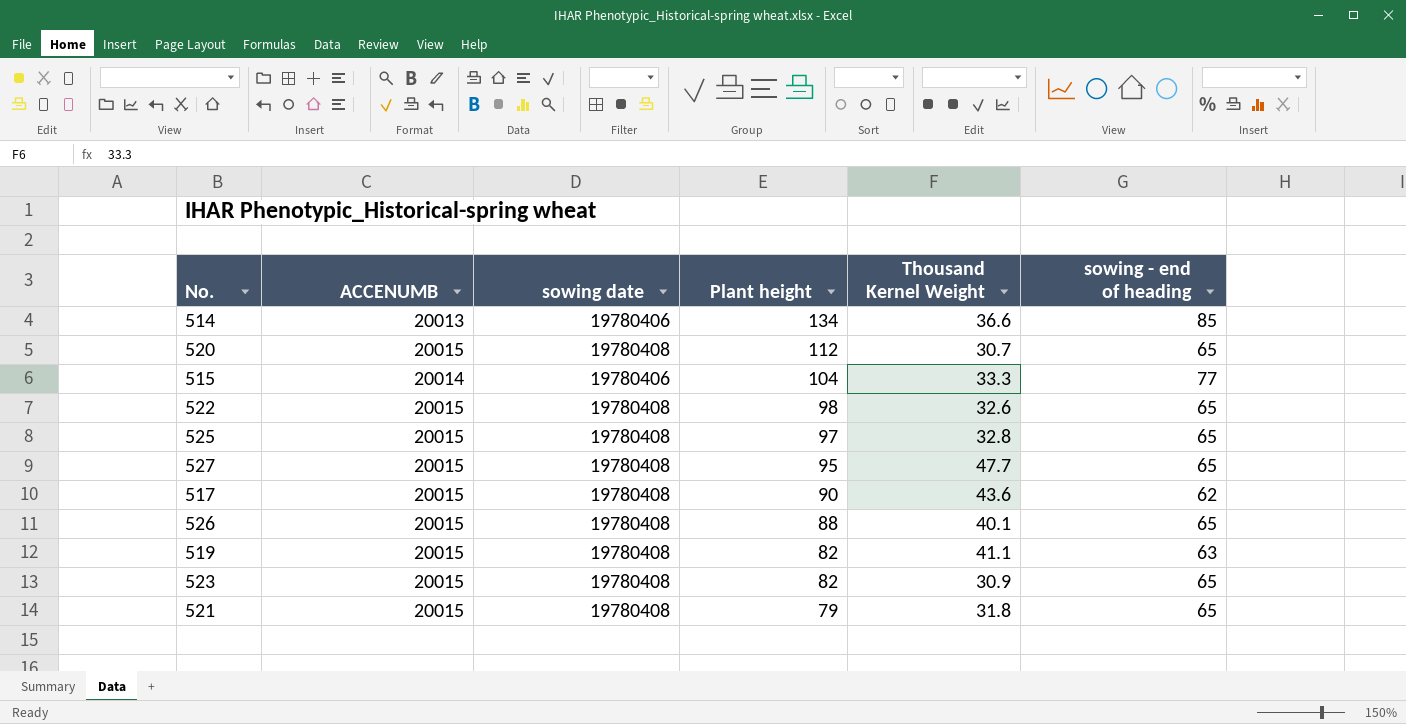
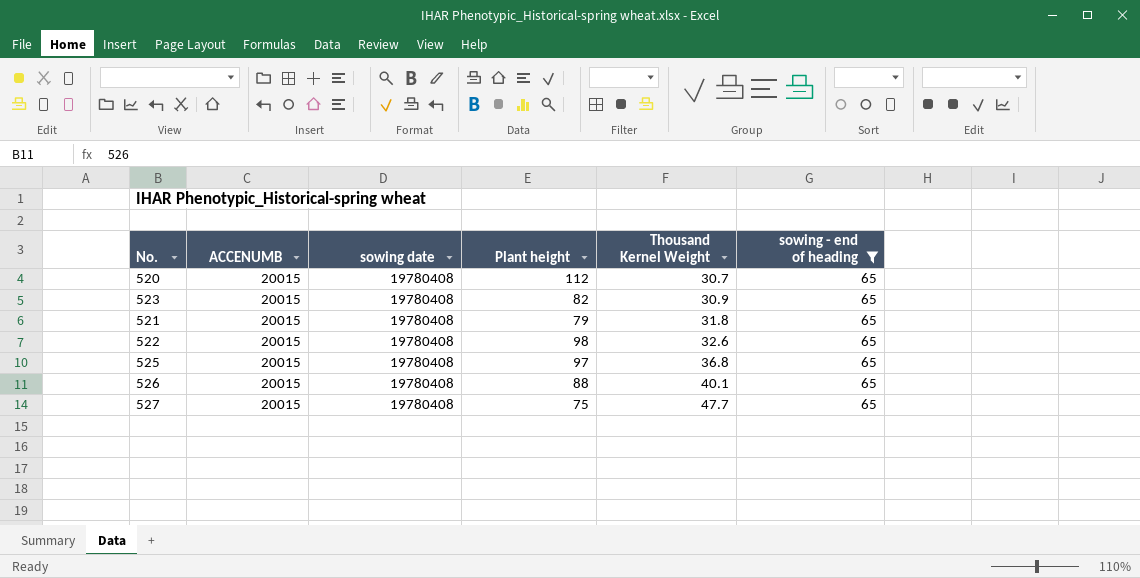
filter: none -> sowing - end of heading = 65
row order: Plant height descending -> Thousand Kernel Weight ascending
525 | Thousand Kernel Weight: 32.8 -> 36.8
527 | Plant height: 95 -> 75

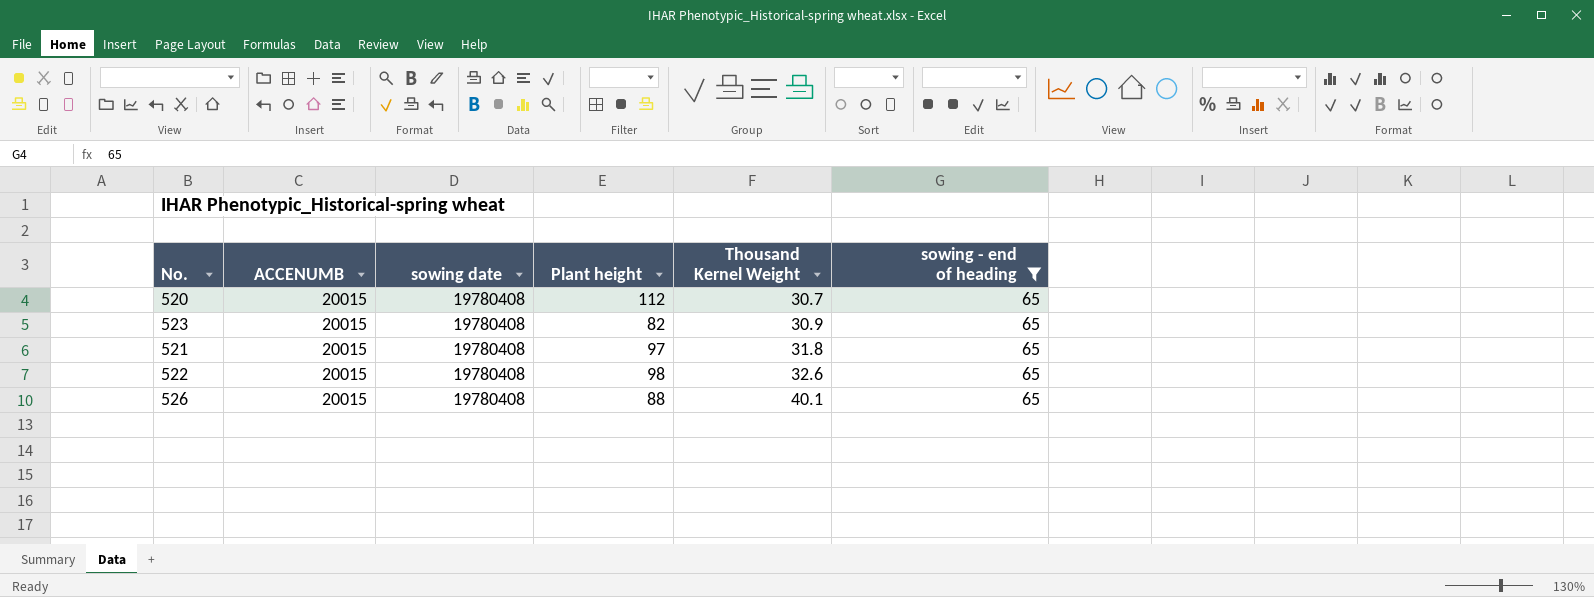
row 525: 20015 | 19780408 | 97 | 36.8 | 65 -> none
row 527: 20015 | 19780408 | 75 | 47.7 | 65 -> none
521 | Plant height: 79 -> 97

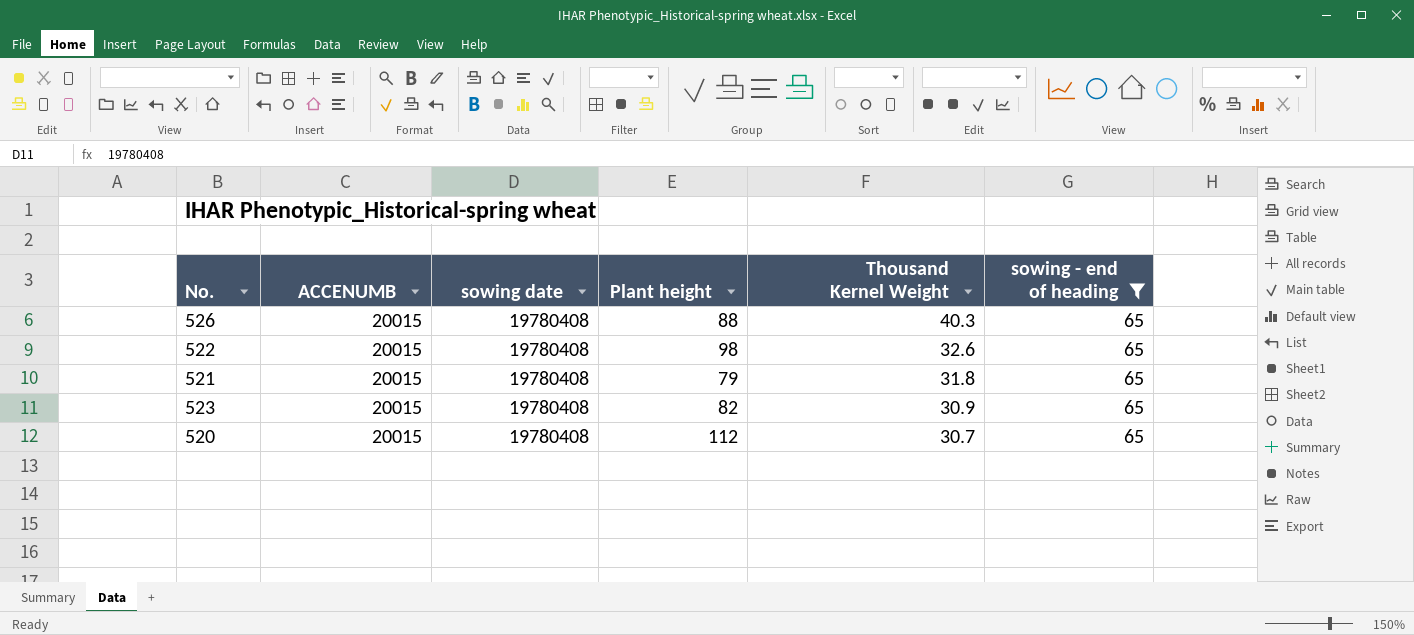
row order: Thousand Kernel Weight ascending -> Thousand Kernel Weight descending
526 | Thousand Kernel Weight: 40.1 -> 40.3
521 | Plant height: 97 -> 79

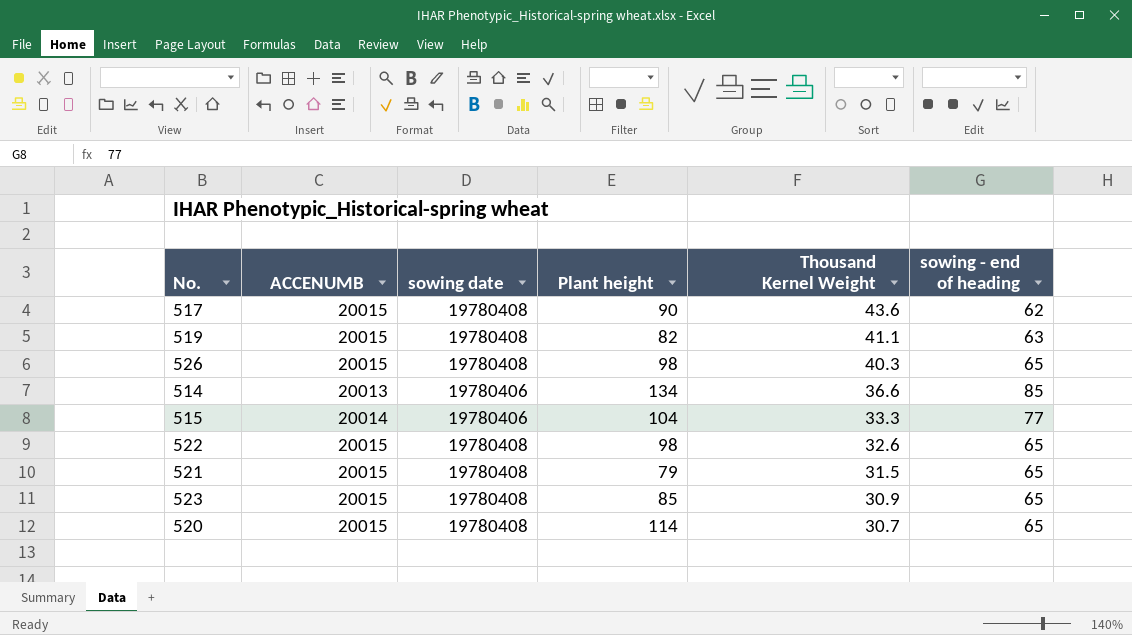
filter: sowing - end of heading = 65 -> none
526 | Plant height: 88 -> 98
521 | Thousand Kernel Weight: 31.8 -> 31.5
523 | Plant height: 82 -> 85
520 | Plant height: 112 -> 114

